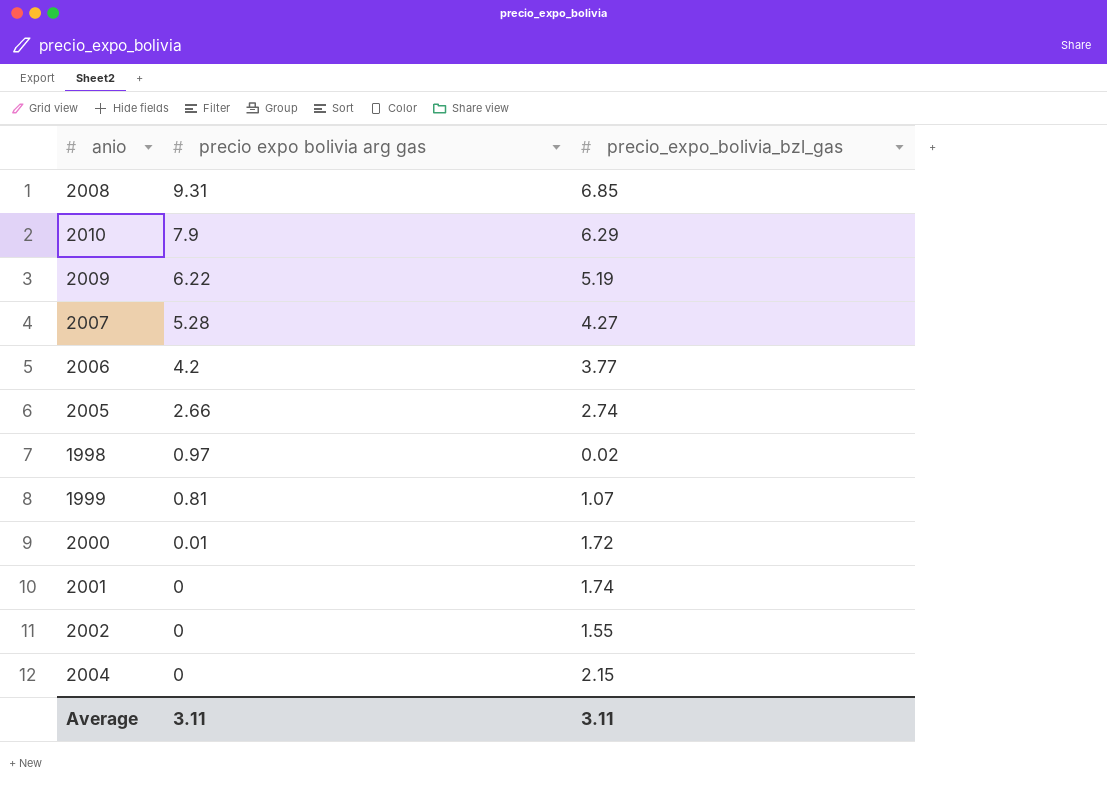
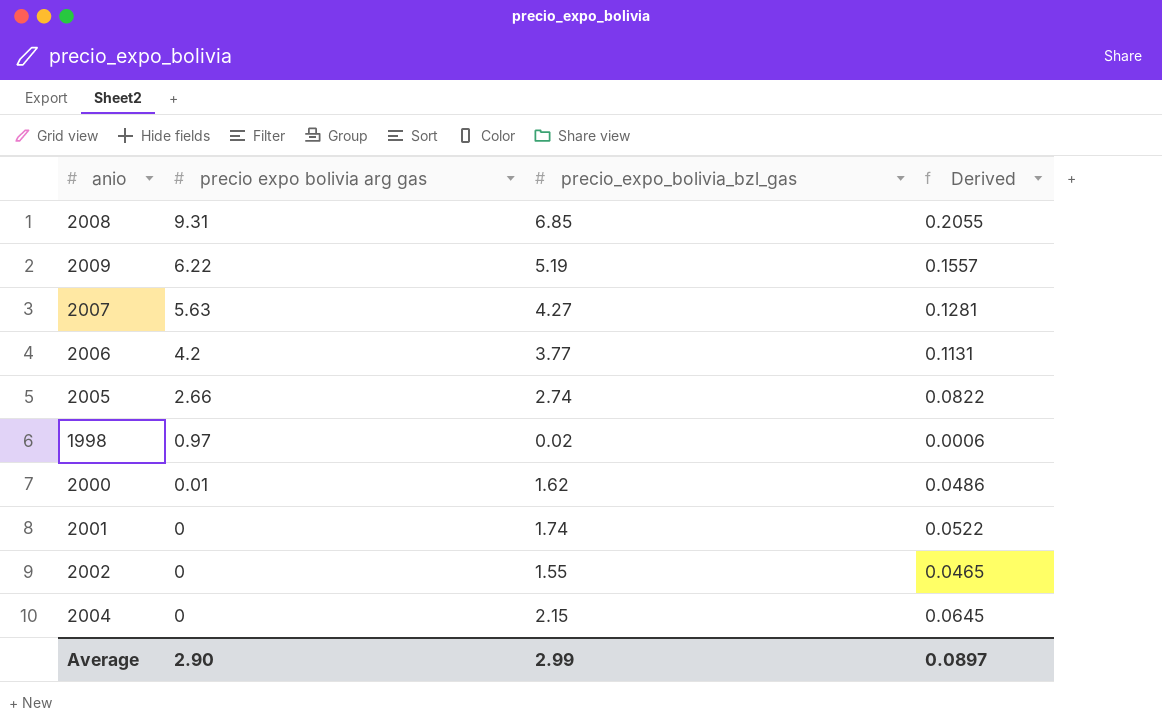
column Derived | formula: none -> [precio_expo_bolivia_bzl_gas] * 0.03
row 2010: 7.9 | 6.29 -> none
row 1999: 0.81 | 1.07 -> none
2007 | precio expo bolivia arg gas: 5.28 -> 5.63
2000 | precio_expo_bolivia_bzl_gas: 1.72 -> 1.62
Average | precio expo bolivia arg gas: 3.11 -> 2.90
Average | precio_expo_bolivia_bzl_gas: 3.11 -> 2.99

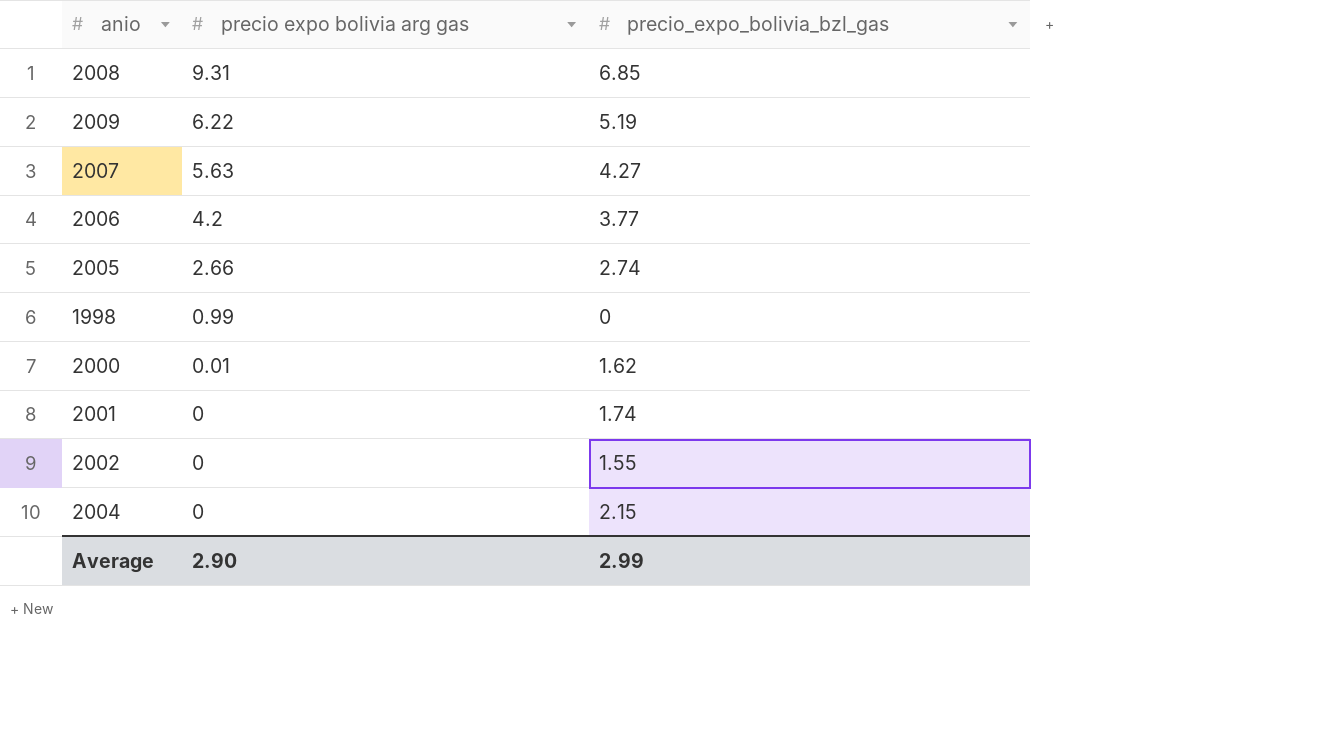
column Derived | formula: [precio_expo_bolivia_bzl_gas] * 0.03 -> none
1998 | precio expo bolivia arg gas: 0.97 -> 0.99
1998 | precio_expo_bolivia_bzl_gas: 0.02 -> 0

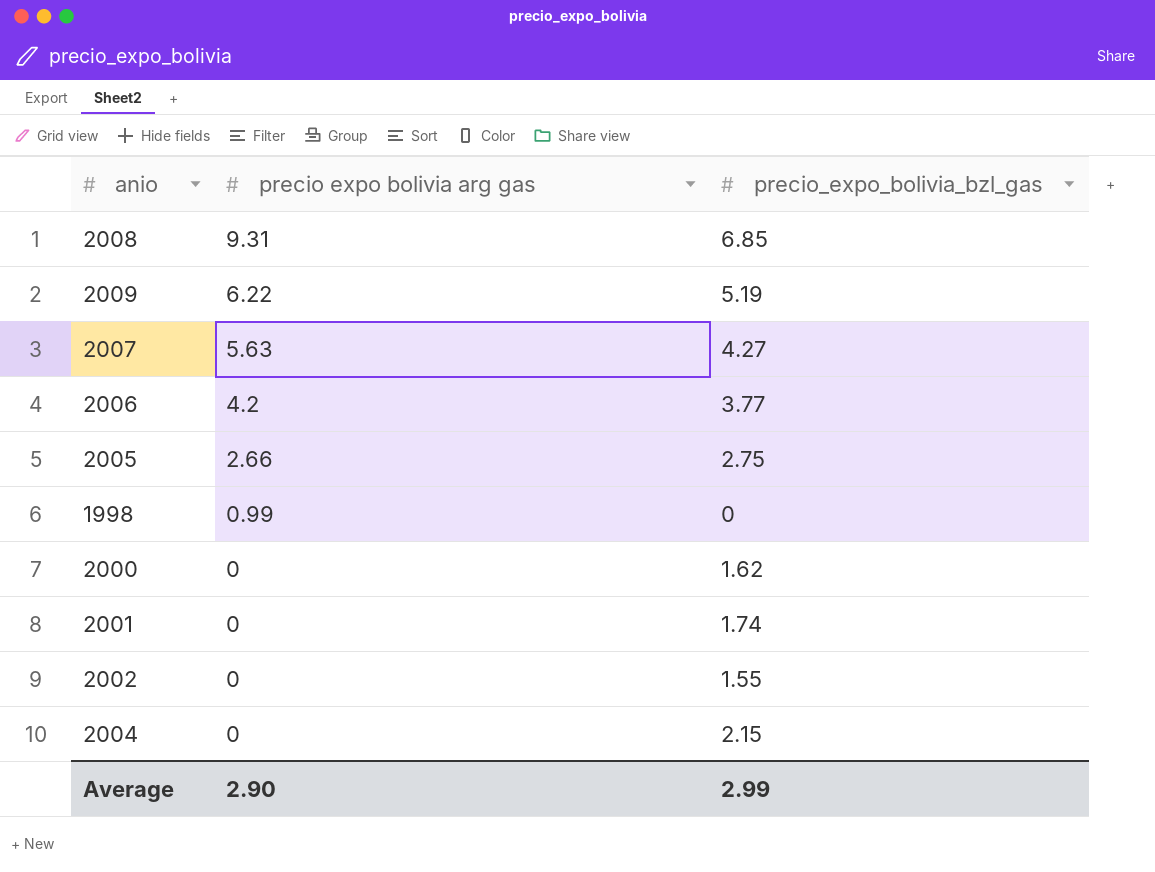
2005 | precio_expo_bolivia_bzl_gas: 2.74 -> 2.75
2000 | precio expo bolivia arg gas: 0.01 -> 0

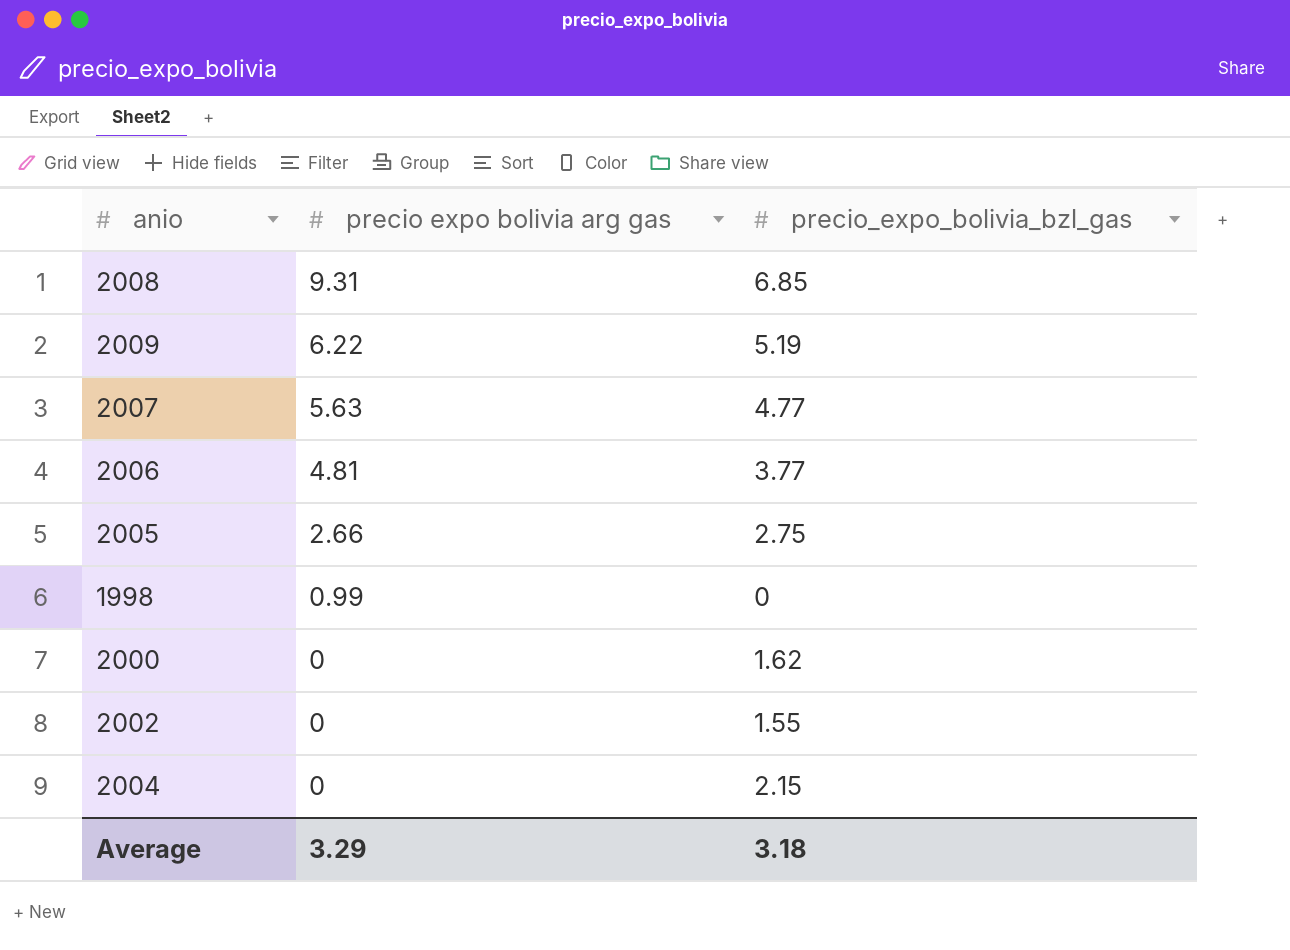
row 2001: 0 | 1.74 -> none
2007 | precio_expo_bolivia_bzl_gas: 4.27 -> 4.77
2006 | precio expo bolivia arg gas: 4.2 -> 4.81
Average | precio expo bolivia arg gas: 2.90 -> 3.29
Average | precio_expo_bolivia_bzl_gas: 2.99 -> 3.18

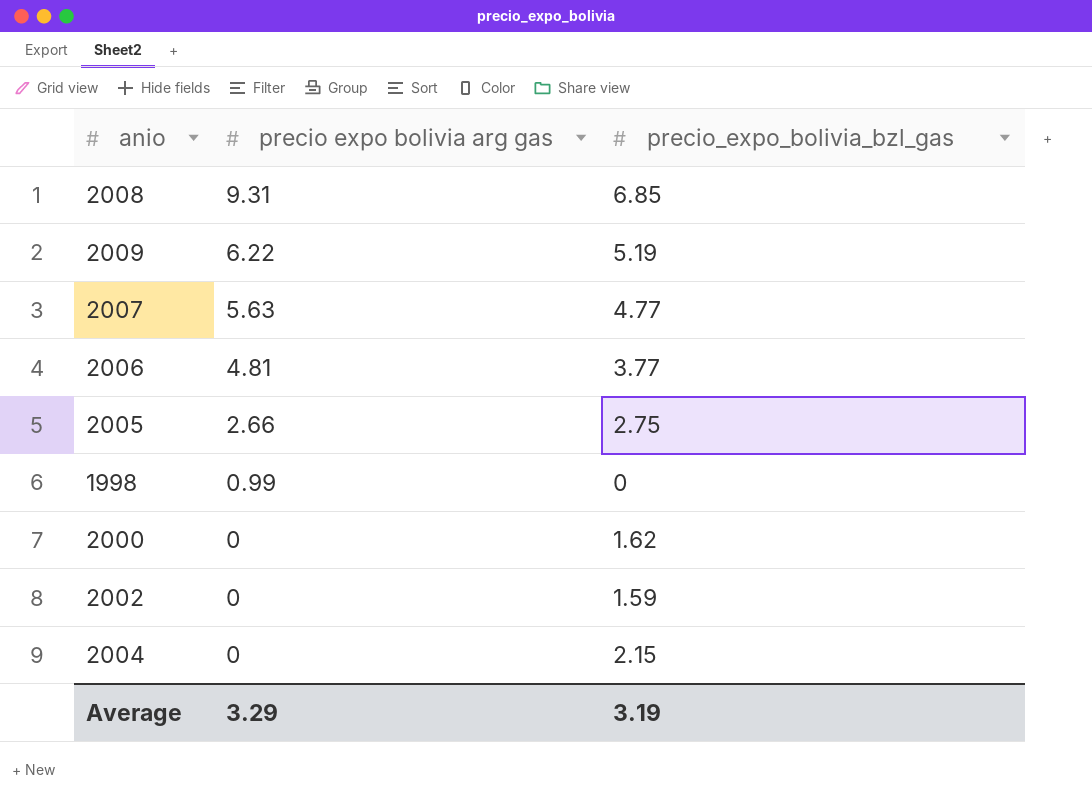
2002 | precio_expo_bolivia_bzl_gas: 1.55 -> 1.59
Average | precio_expo_bolivia_bzl_gas: 3.18 -> 3.19

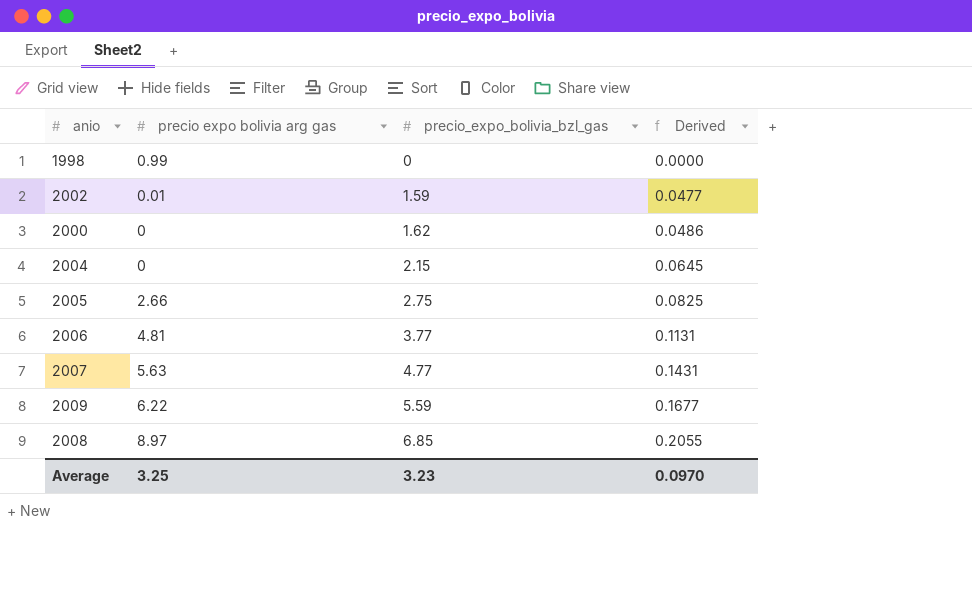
row order: precio expo bolivia arg gas descending -> precio_expo_bolivia_bzl_gas ascending
column Derived | formula: none -> [precio_expo_bolivia_bzl_gas] * 0.03
2002 | precio expo bolivia arg gas: 0 -> 0.01
2009 | precio_expo_bolivia_bzl_gas: 5.19 -> 5.59
2008 | precio expo bolivia arg gas: 9.31 -> 8.97
Average | precio expo bolivia arg gas: 3.29 -> 3.25
Average | precio_expo_bolivia_bzl_gas: 3.19 -> 3.23

